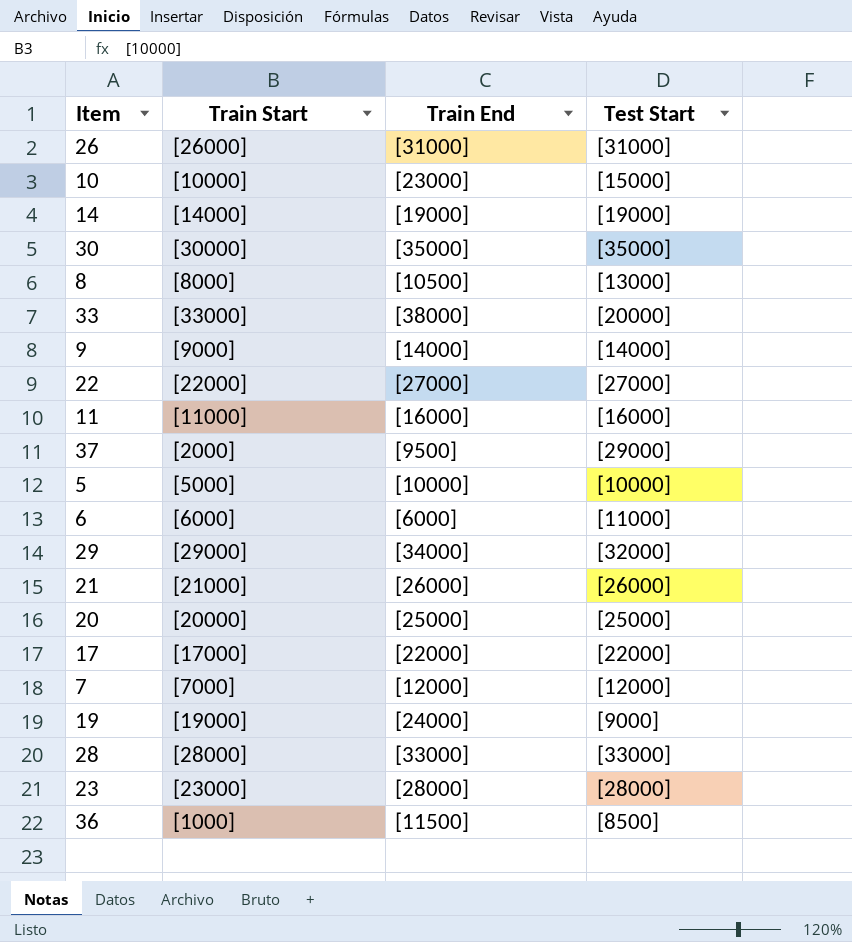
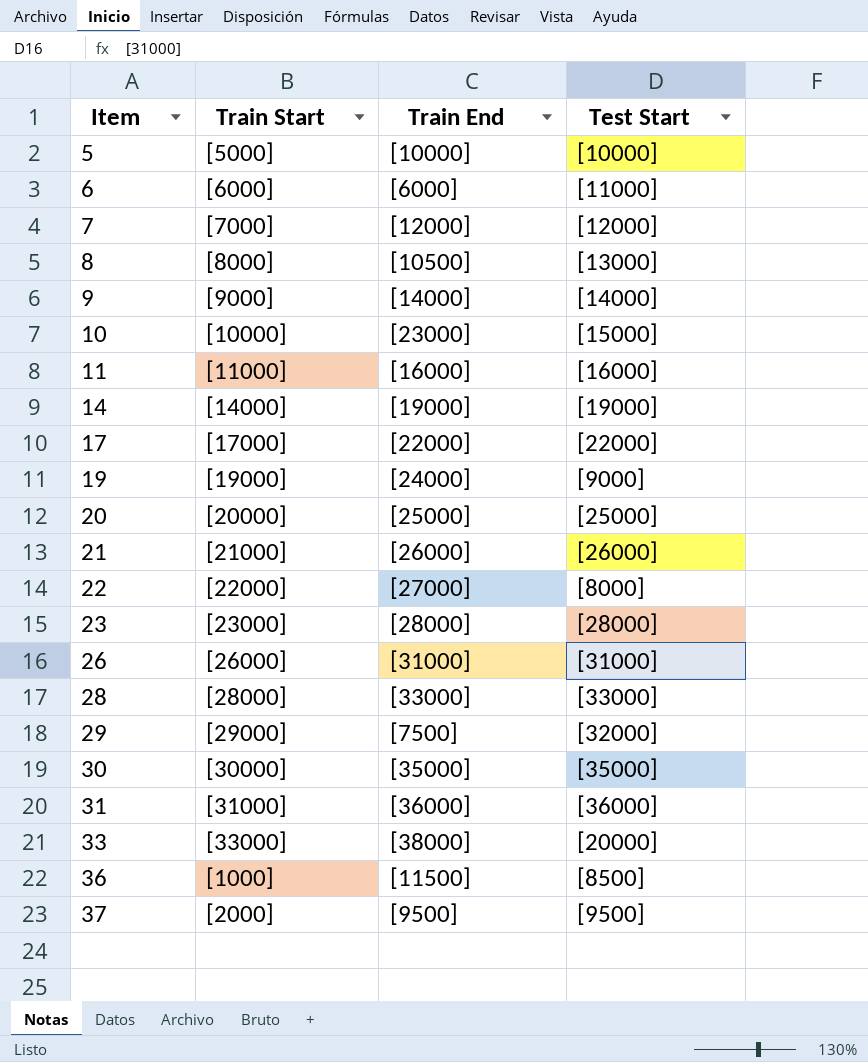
row order: none -> Item ascending
22 | Test Start: [27000] -> [8000]
29 | Train End: [34000] -> [7500]
row 31: none -> [31000] | [36000] | [36000]
37 | Test Start: [29000] -> [9500]

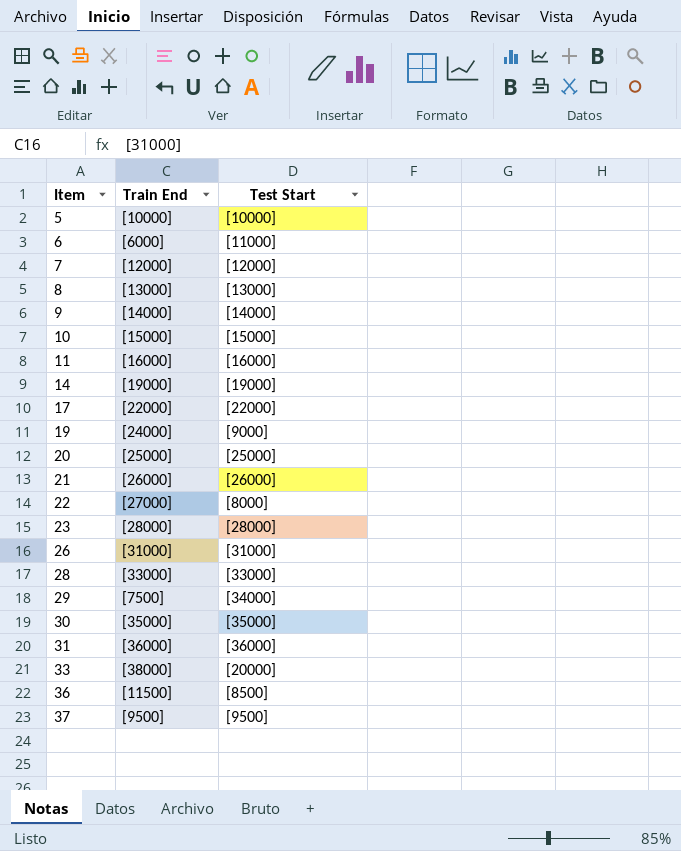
column Train Start | position: 2 -> none
8 | Train End: [10500] -> [13000]
10 | Train End: [23000] -> [15000]
29 | Test Start: [32000] -> [34000]

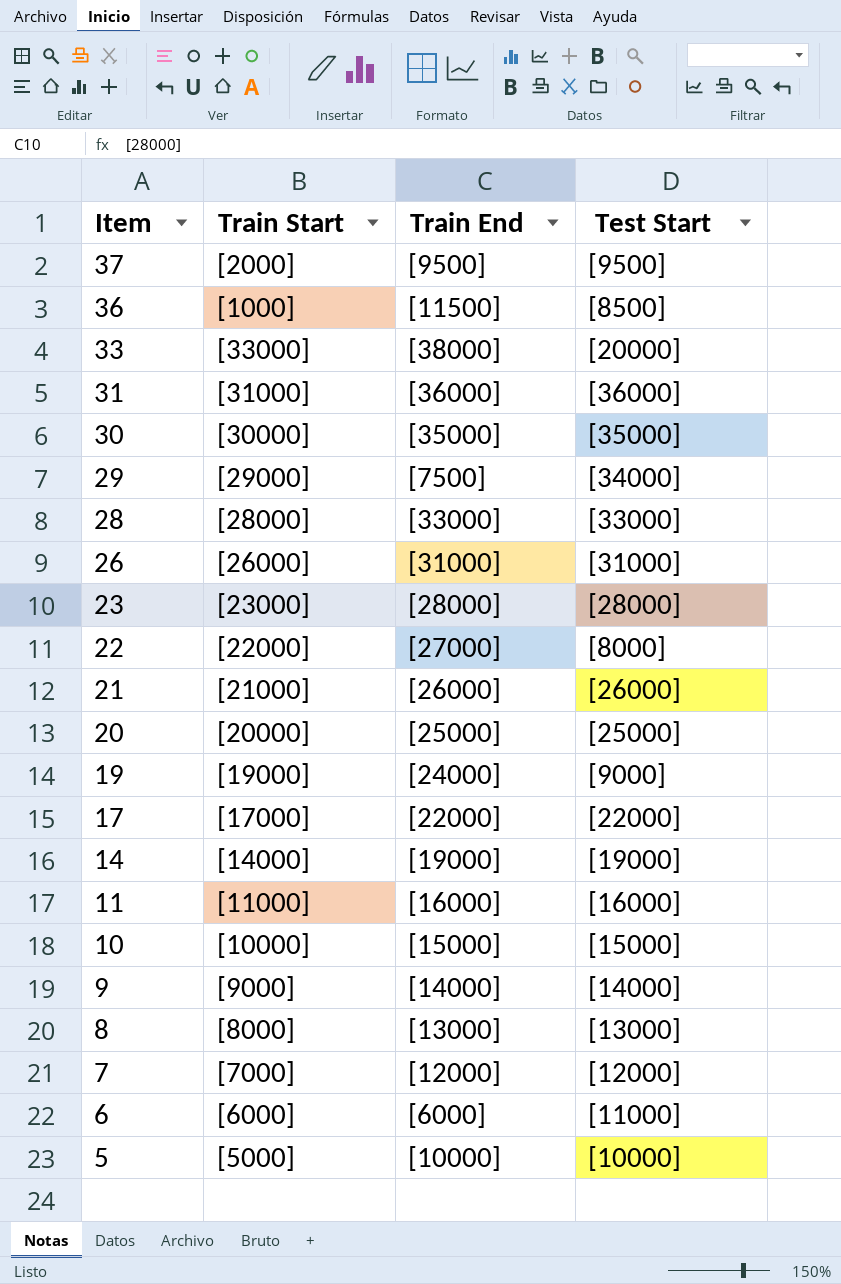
row order: Item ascending -> Item descending
column Train Start | position: none -> 2

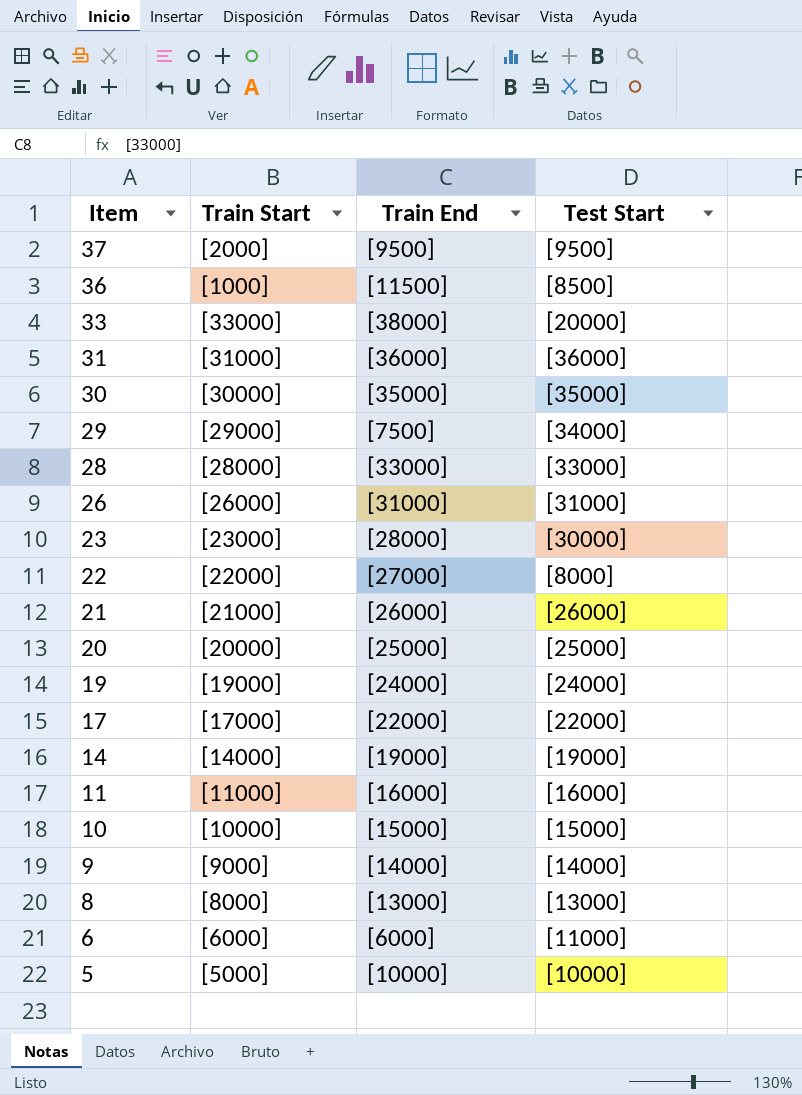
row 7: [7000] | [12000] | [12000] -> none
23 | Test Start: [28000] -> [30000]
19 | Test Start: [9000] -> [24000]

